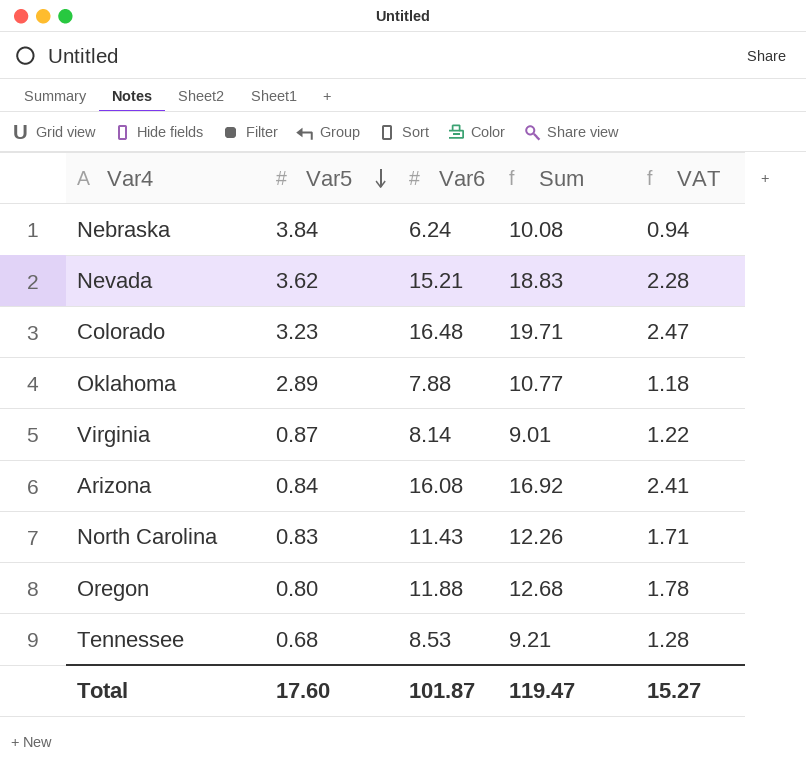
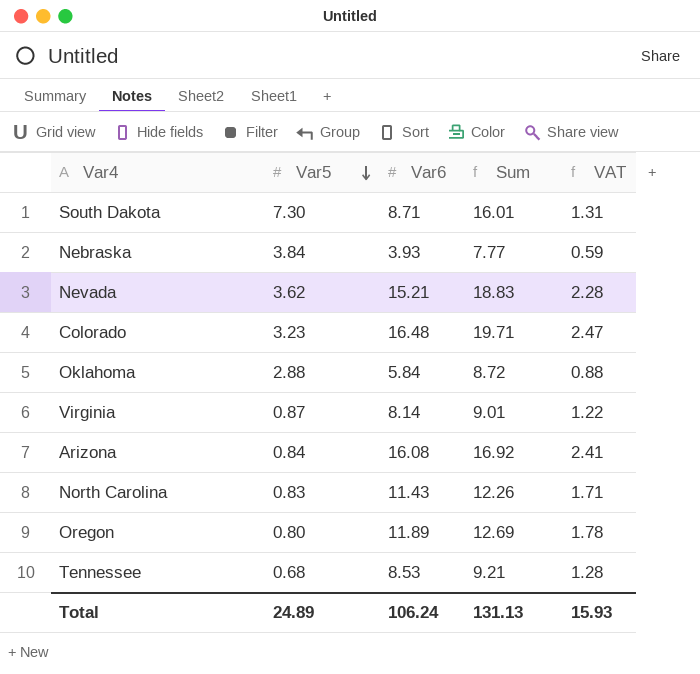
row South Dakota: none -> 7.30 | 8.71 | 16.01 | 1.31
Nebraska | Var6: 6.24 -> 3.93
Nebraska | Sum: 10.08 -> 7.77
Nebraska | VAT: 0.94 -> 0.59
Oklahoma | Var5: 2.89 -> 2.88
Oklahoma | Var6: 7.88 -> 5.84
Oklahoma | Sum: 10.77 -> 8.72
Oklahoma | VAT: 1.18 -> 0.88
Oregon | Var6: 11.88 -> 11.89
Oregon | Sum: 12.68 -> 12.69
Total | Var5: 17.60 -> 24.89
Total | Var6: 101.87 -> 106.24
Total | Sum: 119.47 -> 131.13
Total | VAT: 15.27 -> 15.93

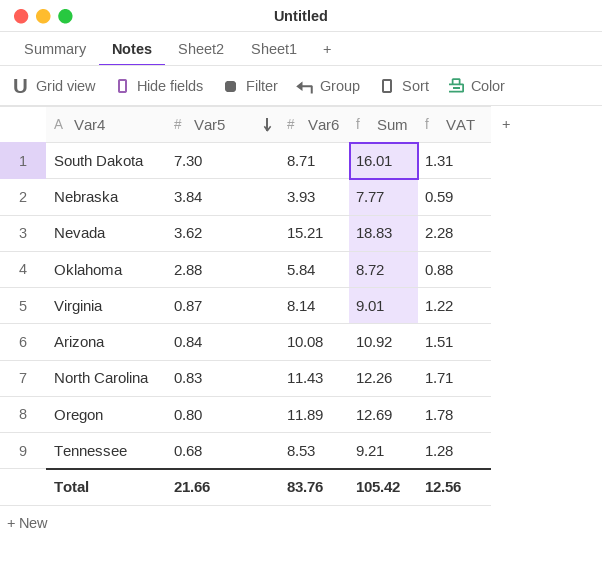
row Colorado: 3.23 | 16.48 | 19.71 | 2.47 -> none
Arizona | Var6: 16.08 -> 10.08
Arizona | Sum: 16.92 -> 10.92
Arizona | VAT: 2.41 -> 1.51
Total | Var5: 24.89 -> 21.66
Total | Var6: 106.24 -> 83.76
Total | Sum: 131.13 -> 105.42
Total | VAT: 15.93 -> 12.56

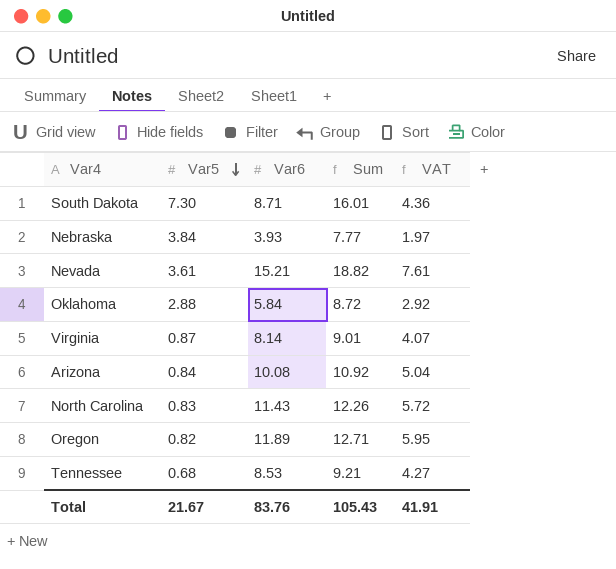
column VAT | formula: [Var6] * 0.15 -> [Var6] * 0.5
Nevada | Var5: 3.62 -> 3.61
Nevada | Sum: 18.83 -> 18.82
Oregon | Var5: 0.80 -> 0.82
Oregon | Sum: 12.69 -> 12.71
Total | Var5: 21.66 -> 21.67
Total | Sum: 105.42 -> 105.43
Total | VAT: 12.56 -> 41.91

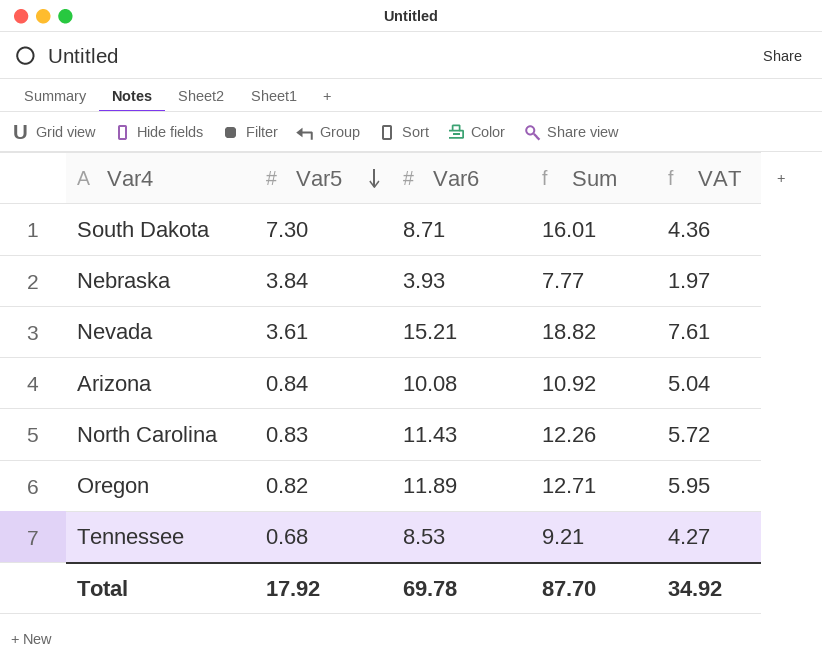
row Oklahoma: 2.88 | 5.84 | 8.72 | 2.92 -> none
row Virginia: 0.87 | 8.14 | 9.01 | 4.07 -> none
Total | Var5: 21.67 -> 17.92
Total | Var6: 83.76 -> 69.78
Total | Sum: 105.43 -> 87.70
Total | VAT: 41.91 -> 34.92

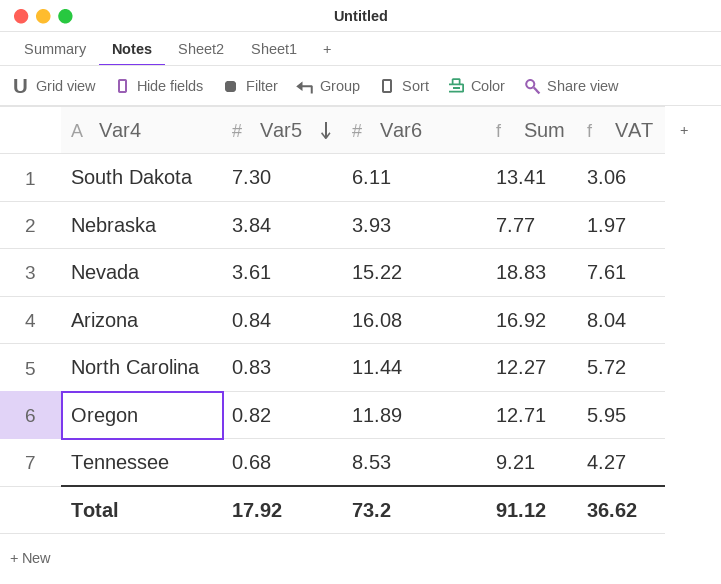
South Dakota | Var6: 8.71 -> 6.11
South Dakota | Sum: 16.01 -> 13.41
South Dakota | VAT: 4.36 -> 3.06
Nevada | Var6: 15.21 -> 15.22
Nevada | Sum: 18.82 -> 18.83
Arizona | Var6: 10.08 -> 16.08
Arizona | Sum: 10.92 -> 16.92
Arizona | VAT: 5.04 -> 8.04
North Carolina | Var6: 11.43 -> 11.44
North Carolina | Sum: 12.26 -> 12.27
Total | Var6: 69.78 -> 73.2
Total | Sum: 87.70 -> 91.12
Total | VAT: 34.92 -> 36.62

